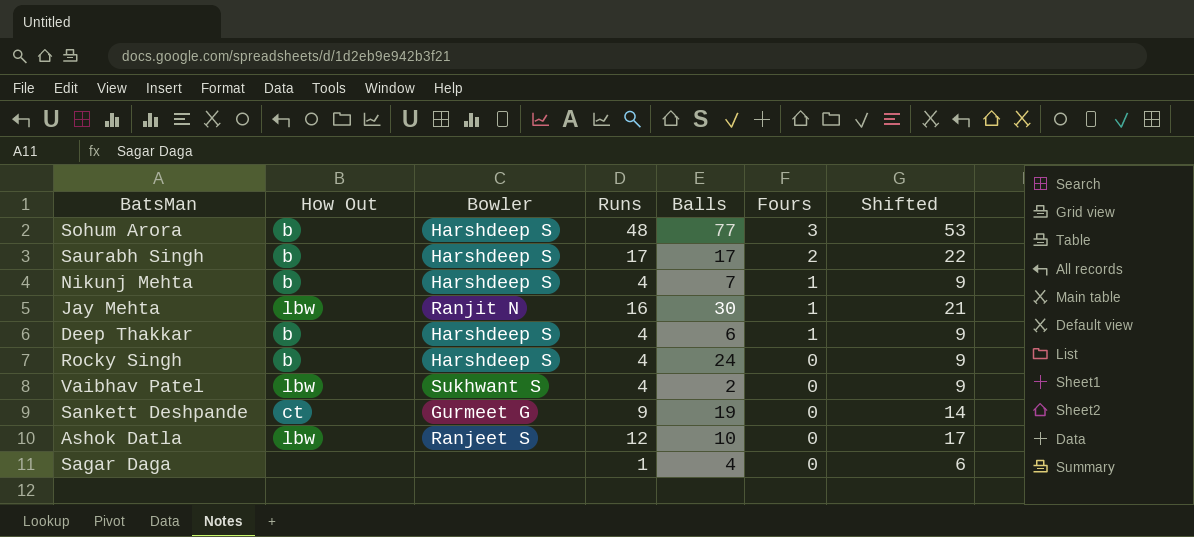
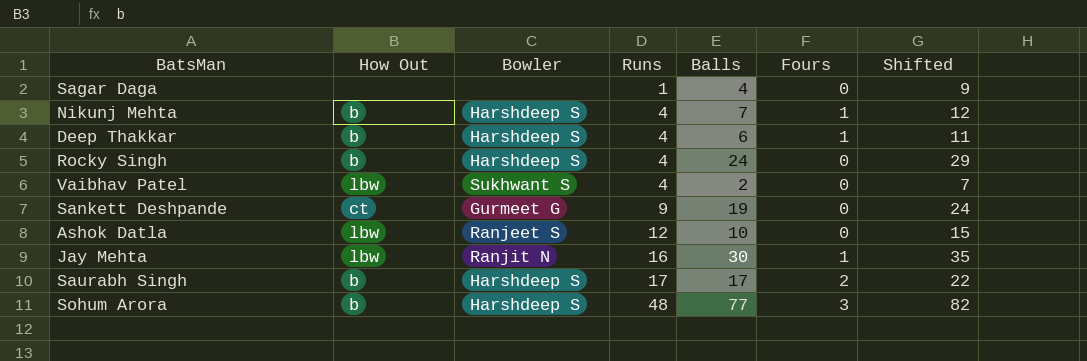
row order: Fours descending -> Runs ascending
column Shifted | formula: [Runs] + 5 -> [Balls] + 5

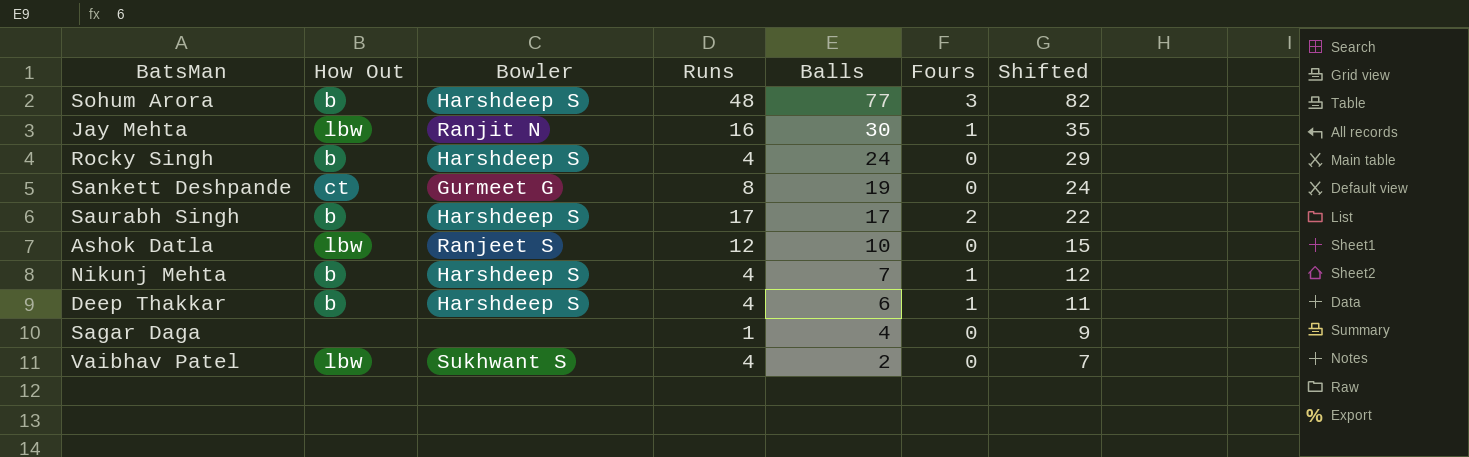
row order: Runs ascending -> Balls descending
Sankett Deshpande | Runs: 9 -> 8

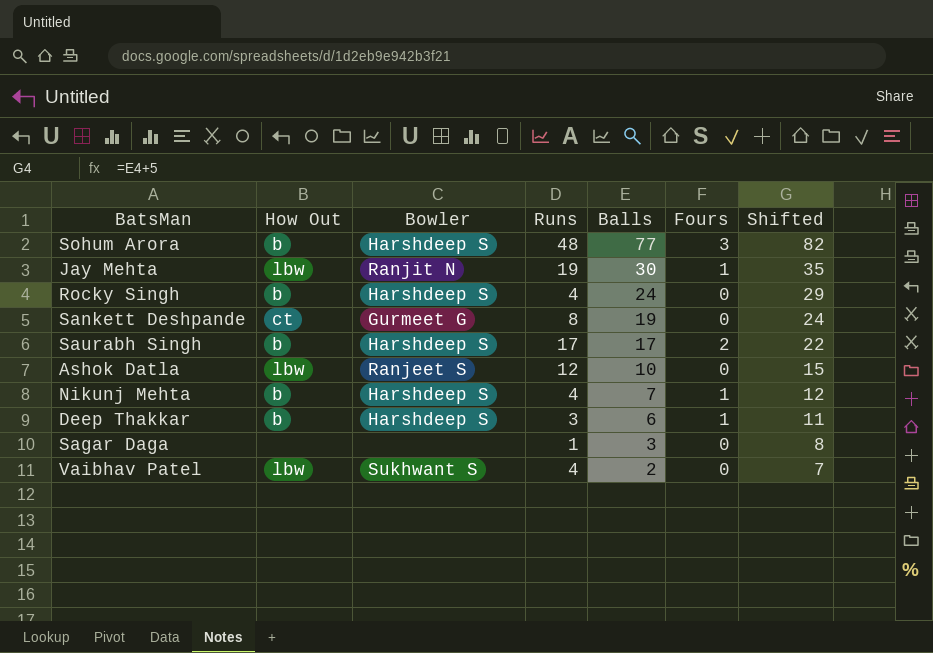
Jay Mehta | Runs: 16 -> 19
Deep Thakkar | Runs: 4 -> 3
Sagar Daga | Balls: 4 -> 3
Sagar Daga | Shifted: 9 -> 8

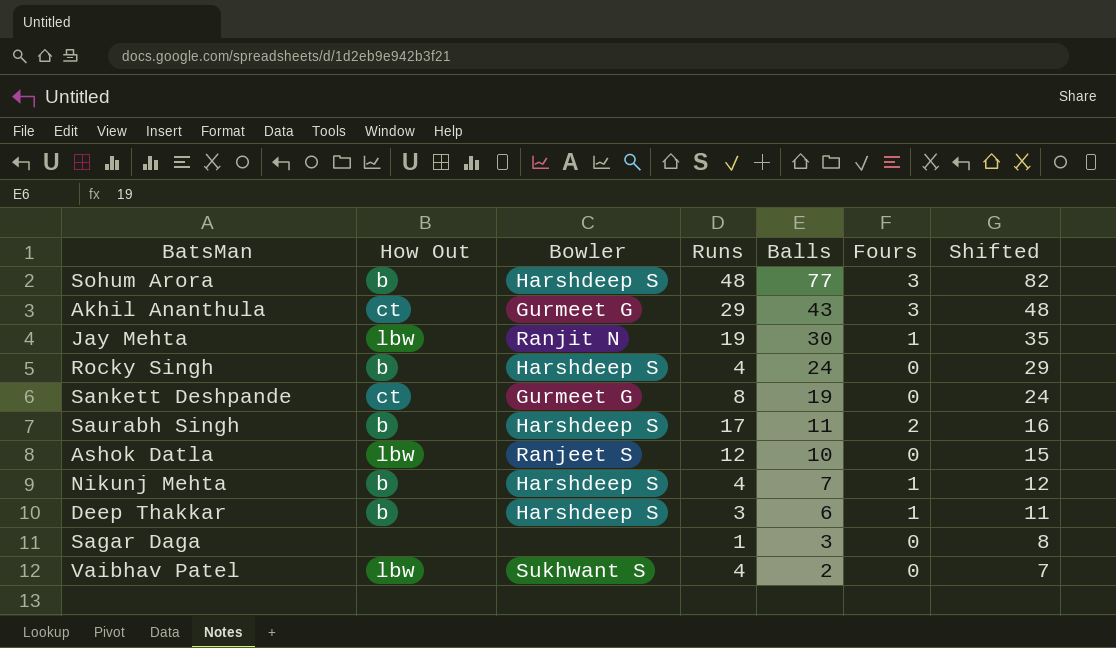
row Akhil Ananthula: none -> ct | Gurmeet G | 29 | 43 | 3 | 48
Saurabh Singh | Balls: 17 -> 11
Saurabh Singh | Shifted: 22 -> 16

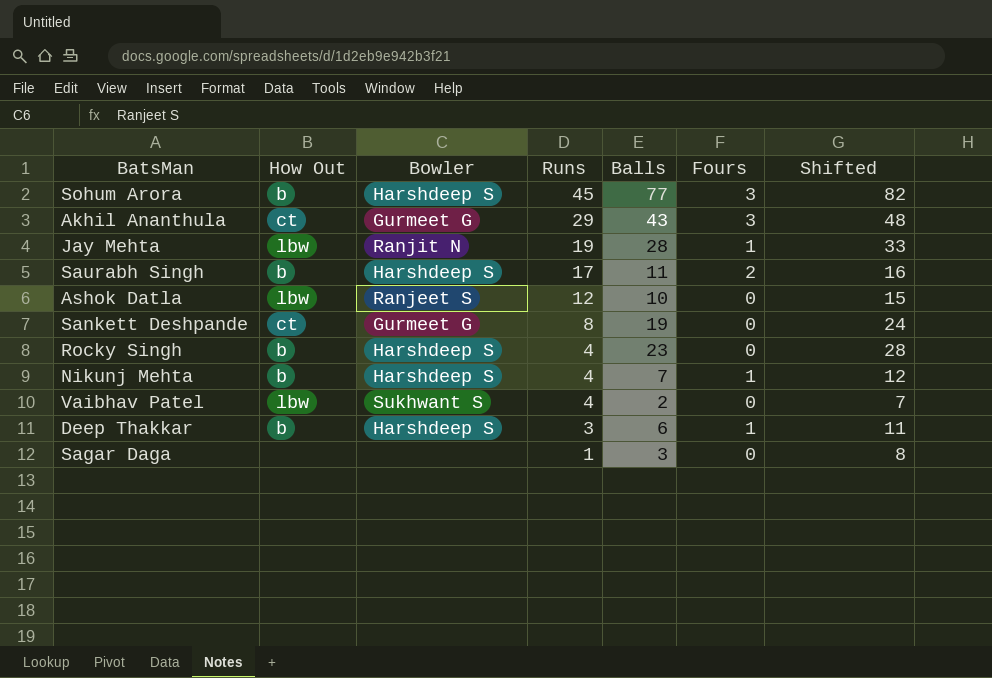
row order: Balls descending -> Runs descending
Sohum Arora | Runs: 48 -> 45
Jay Mehta | Balls: 30 -> 28
Jay Mehta | Shifted: 35 -> 33
Rocky Singh | Balls: 24 -> 23
Rocky Singh | Shifted: 29 -> 28

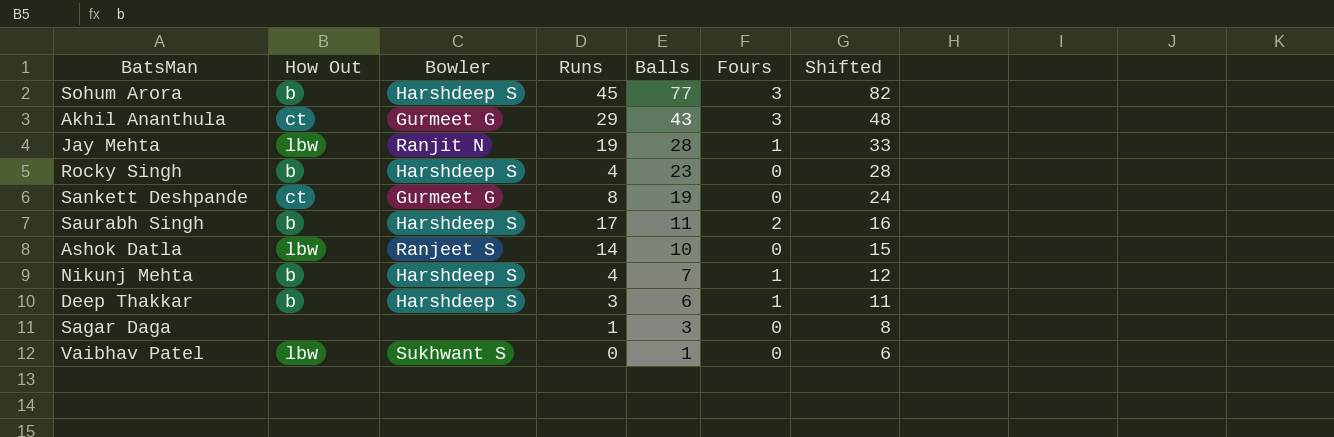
row order: Runs descending -> Balls descending
Ashok Datla | Runs: 12 -> 14
Vaibhav Patel | Runs: 4 -> 0
Vaibhav Patel | Balls: 2 -> 1
Vaibhav Patel | Shifted: 7 -> 6

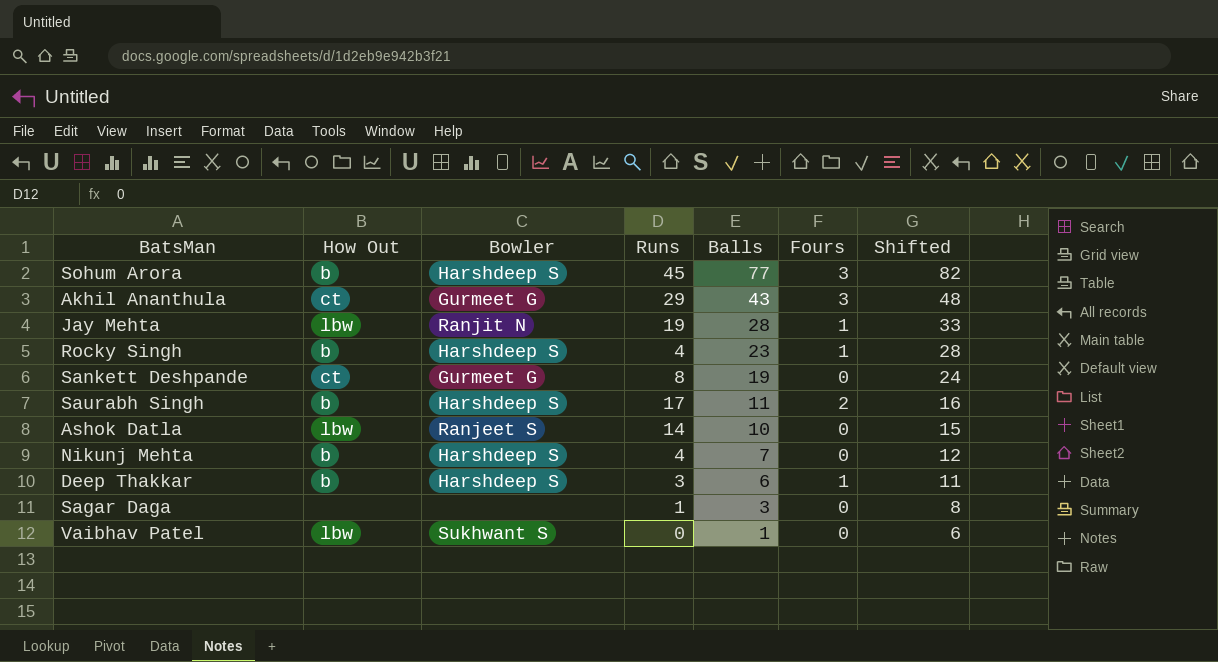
Rocky Singh | Fours: 0 -> 1
Nikunj Mehta | Fours: 1 -> 0

